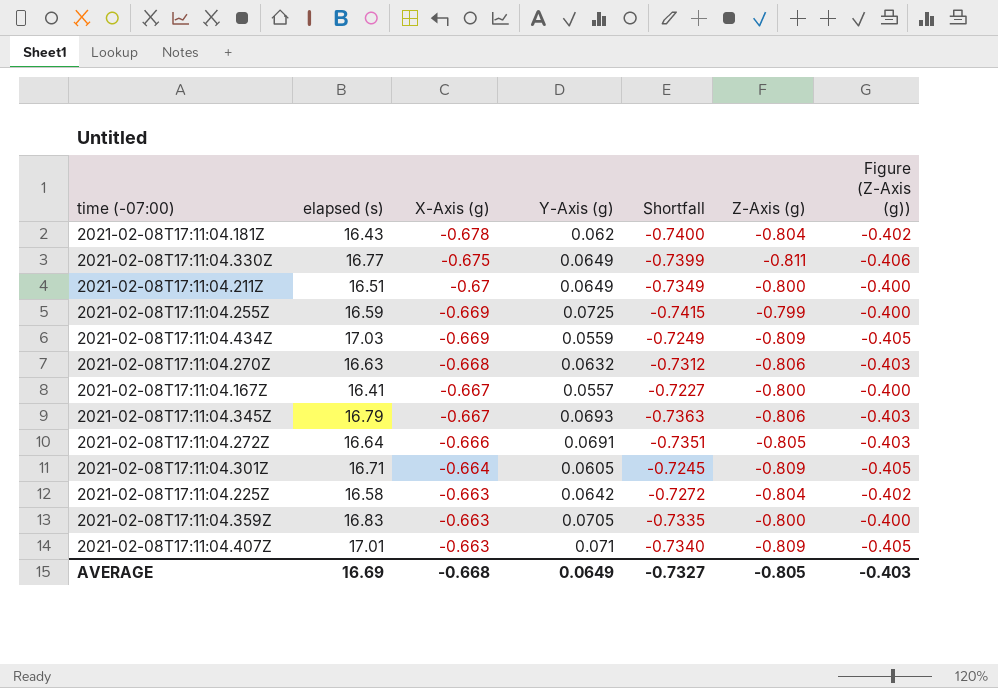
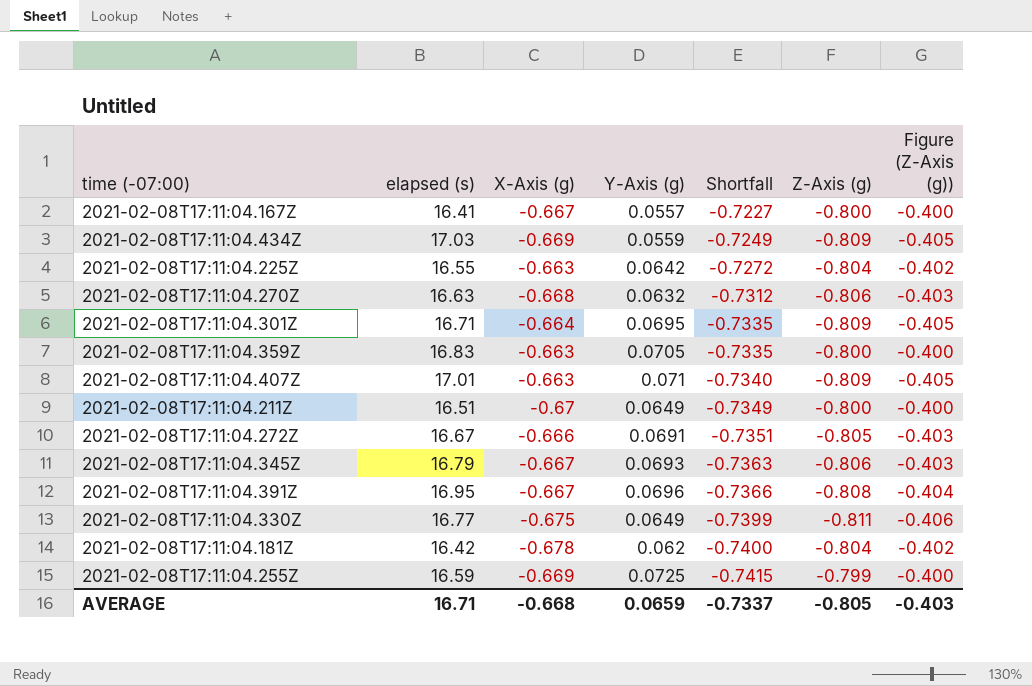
row order: X-Axis (g) ascending -> Shortfall descending
2021-02-08T17:11:04.225Z | elapsed (s): 16.58 -> 16.55
2021-02-08T17:11:04.301Z | Y-Axis (g): 0.0605 -> 0.0695
2021-02-08T17:11:04.301Z | Shortfall: -0.7245 -> -0.7335
2021-02-08T17:11:04.272Z | elapsed (s): 16.64 -> 16.67
row 2021-02-08T17:11:04.391Z: none -> 16.95 | -0.667 | 0.0696 | -0.7366 | -0.808 | -0.404
2021-02-08T17:11:04.181Z | elapsed (s): 16.43 -> 16.42
AVERAGE | elapsed (s): 16.69 -> 16.71
AVERAGE | Y-Axis (g): 0.0649 -> 0.0659
AVERAGE | Shortfall: -0.7327 -> -0.7337

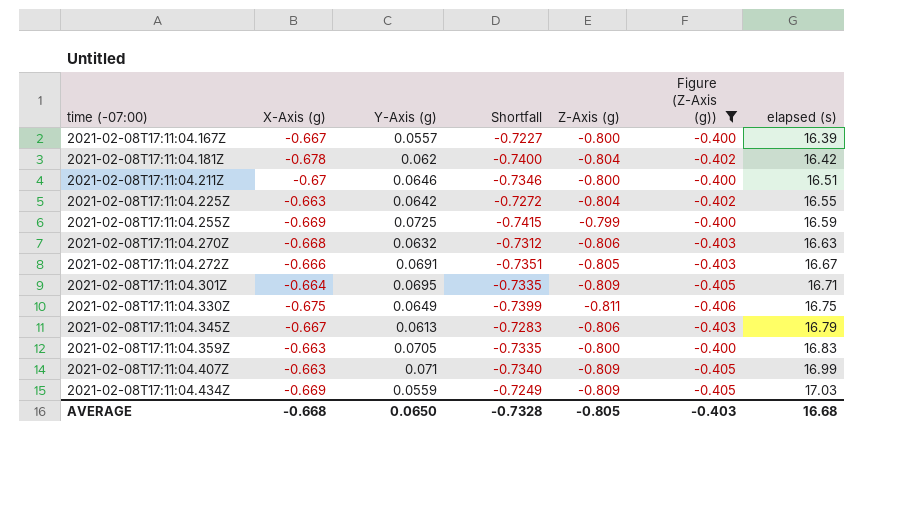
filter: none -> Figure (Z-Axis (g)) != -0.404
row order: Shortfall descending -> time (-07:00) ascending
column elapsed (s) | position: 2 -> 7
2021-02-08T17:11:04.167Z | elapsed (s): 16.41 -> 16.39
2021-02-08T17:11:04.211Z | Y-Axis (g): 0.0649 -> 0.0646
2021-02-08T17:11:04.211Z | Shortfall: -0.7349 -> -0.7346
2021-02-08T17:11:04.330Z | elapsed (s): 16.77 -> 16.75
2021-02-08T17:11:04.345Z | Y-Axis (g): 0.0693 -> 0.0613
2021-02-08T17:11:04.345Z | Shortfall: -0.7363 -> -0.7283
2021-02-08T17:11:04.407Z | elapsed (s): 17.01 -> 16.99
AVERAGE | Y-Axis (g): 0.0659 -> 0.0650
AVERAGE | Shortfall: -0.7337 -> -0.7328
AVERAGE | elapsed (s): 16.71 -> 16.68

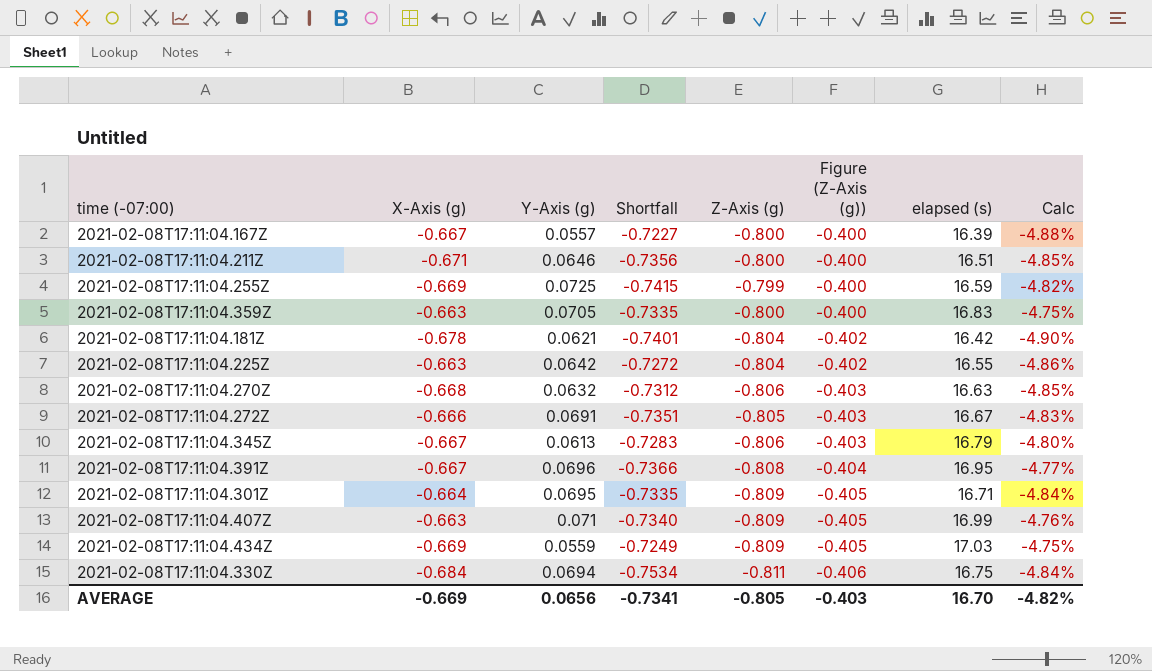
filter: Figure (Z-Axis (g)) != -0.404 -> none
row order: time (-07:00) ascending -> Figure (Z-Axis (g)) descending
column Calc | formula: none -> [Z-Axis (g)] / [elapsed (s)]
2021-02-08T17:11:04.211Z | X-Axis (g): -0.67 -> -0.671
2021-02-08T17:11:04.211Z | Shortfall: -0.7346 -> -0.7356
2021-02-08T17:11:04.181Z | Y-Axis (g): 0.062 -> 0.0621
2021-02-08T17:11:04.181Z | Shortfall: -0.7400 -> -0.7401
2021-02-08T17:11:04.330Z | X-Axis (g): -0.675 -> -0.684
2021-02-08T17:11:04.330Z | Y-Axis (g): 0.0649 -> 0.0694
2021-02-08T17:11:04.330Z | Shortfall: -0.7399 -> -0.7534
AVERAGE | X-Axis (g): -0.668 -> -0.669
AVERAGE | Y-Axis (g): 0.0650 -> 0.0656
AVERAGE | Shortfall: -0.7328 -> -0.7341
AVERAGE | elapsed (s): 16.68 -> 16.70

